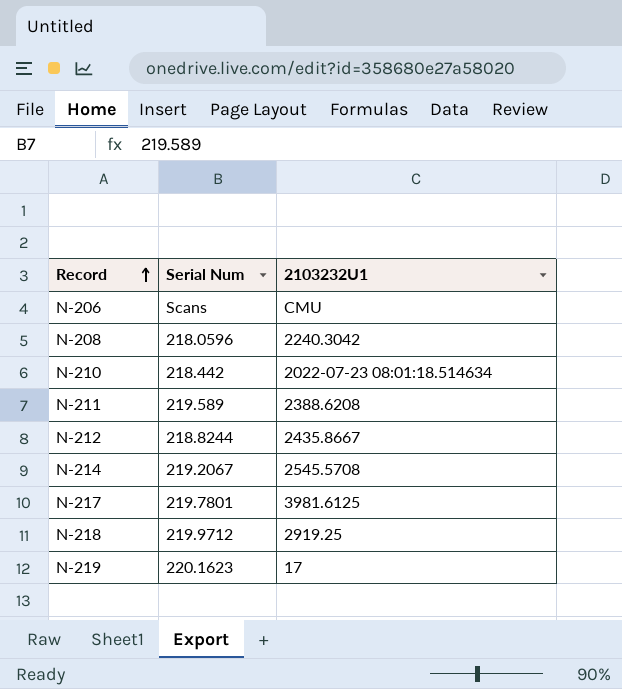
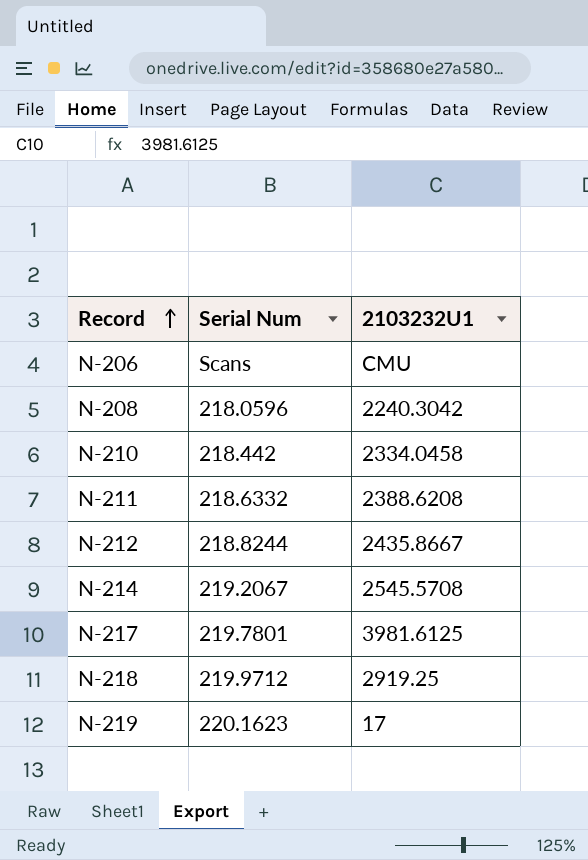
N-210 | 2103232U1: 2022-07-23 08:01:18.514634 -> 2334.0458
N-211 | Serial Num: 219.589 -> 218.6332

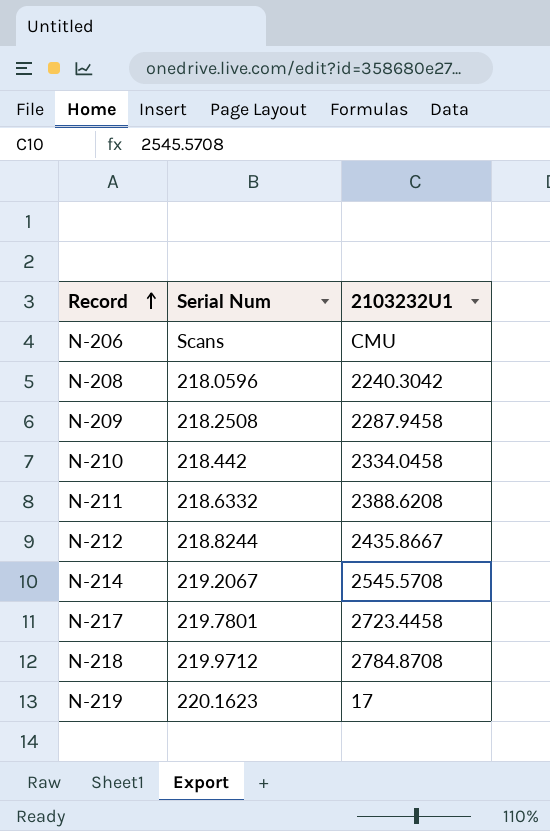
row N-209: none -> 218.2508 | 2287.9458
N-217 | 2103232U1: 3981.6125 -> 2723.4458
N-218 | 2103232U1: 2919.25 -> 2784.8708

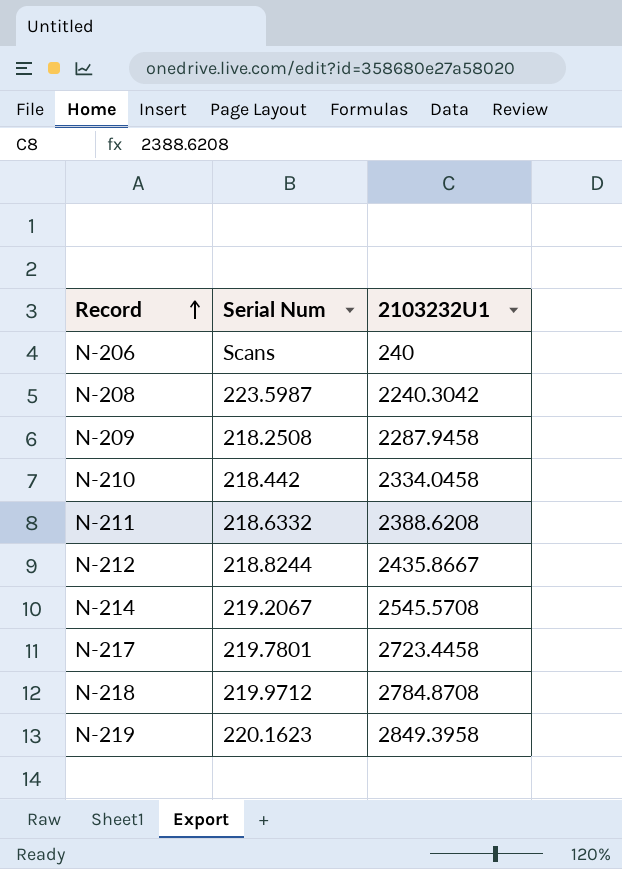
N-206 | 2103232U1: CMU -> 240
N-208 | Serial Num: 218.0596 -> 223.5987
N-219 | 2103232U1: 17 -> 2849.3958

